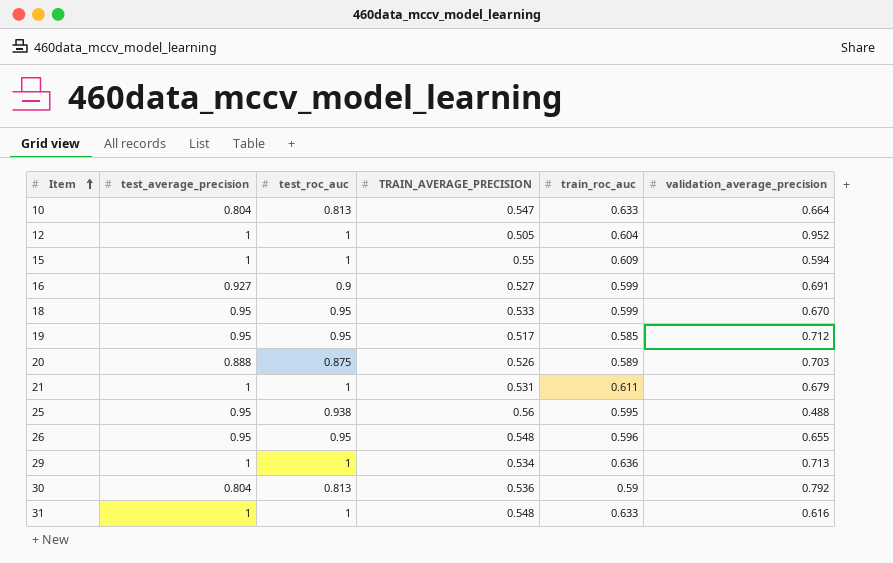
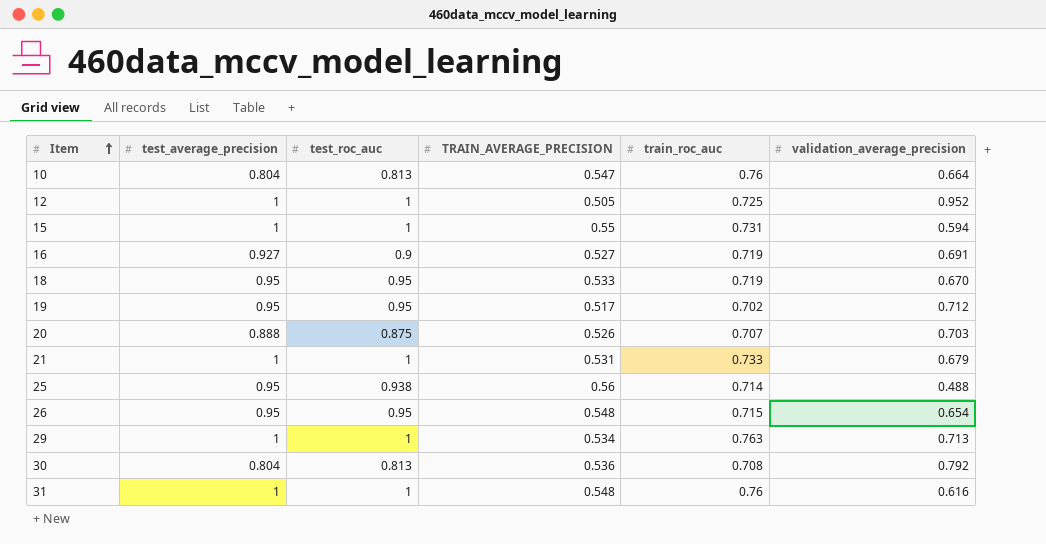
10 | train_roc_auc: 0.633 -> 0.76
12 | train_roc_auc: 0.604 -> 0.725
15 | train_roc_auc: 0.609 -> 0.731
16 | train_roc_auc: 0.599 -> 0.719
18 | train_roc_auc: 0.599 -> 0.719
19 | train_roc_auc: 0.585 -> 0.702
20 | train_roc_auc: 0.589 -> 0.707
21 | train_roc_auc: 0.611 -> 0.733
25 | train_roc_auc: 0.595 -> 0.714
26 | train_roc_auc: 0.596 -> 0.715
26 | validation_average_precision: 0.655 -> 0.654
29 | train_roc_auc: 0.636 -> 0.763
30 | train_roc_auc: 0.59 -> 0.708
31 | train_roc_auc: 0.633 -> 0.76

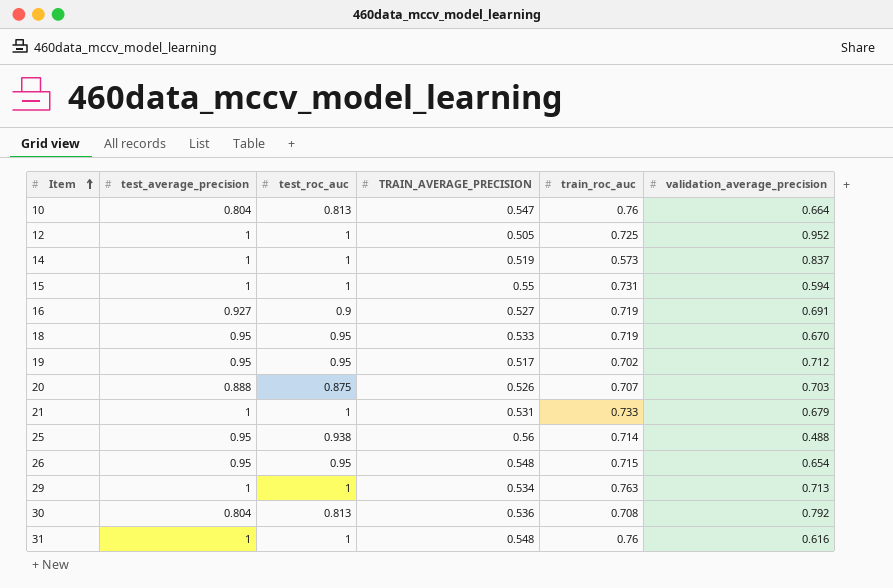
row 14: none -> 1 | 1 | 0.519 | 0.573 | 0.837

